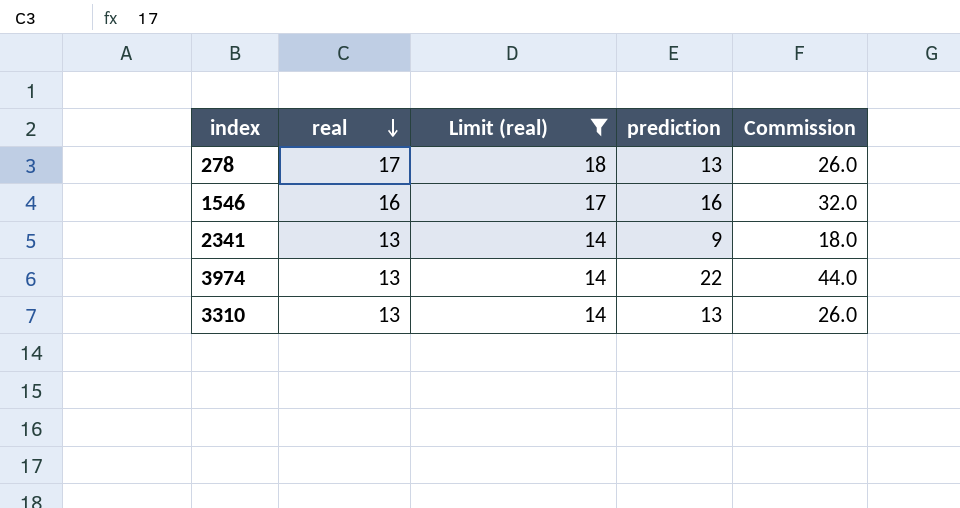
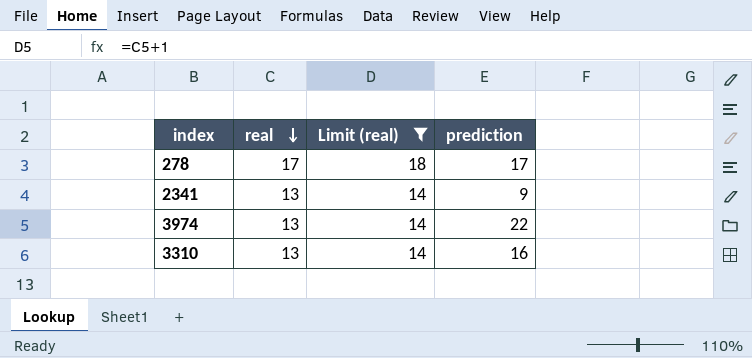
column Commission | formula: [prediction] * 2 -> none
row 1546: 16 | 17 | 16 | 32.0 -> none
278 | prediction: 13 -> 17
3310 | prediction: 13 -> 16

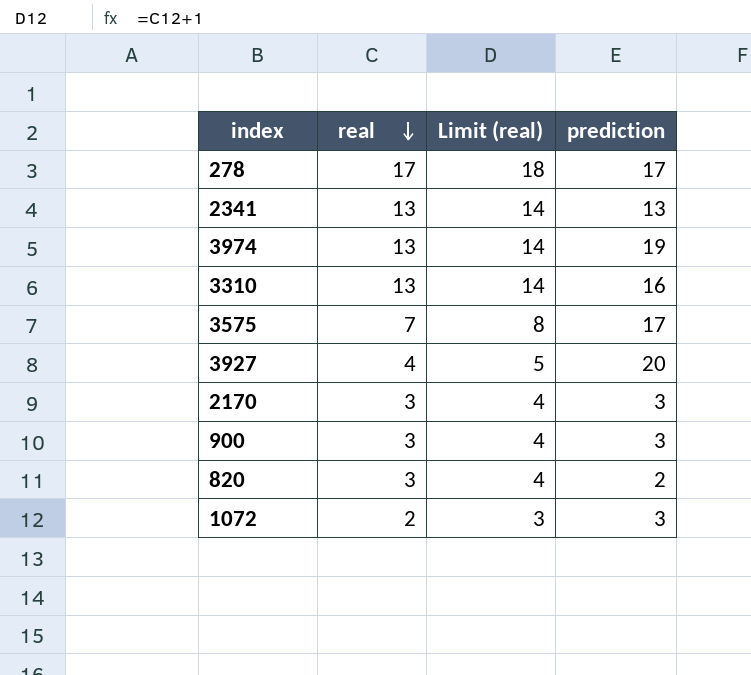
filter: Limit (real) >= 14 -> none
2341 | prediction: 9 -> 13
3974 | prediction: 22 -> 19

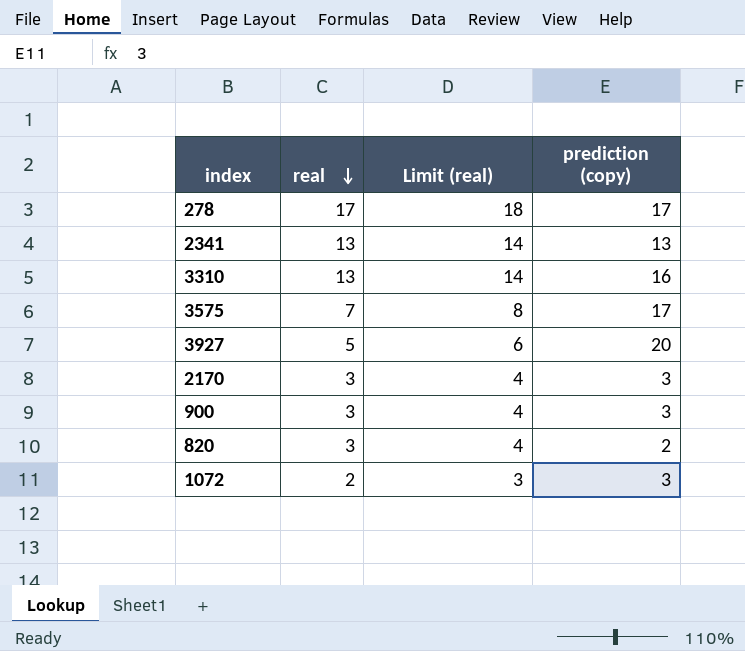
column name: prediction -> prediction (copy)
row 3974: 13 | 14 | 19 -> none
3927 | real: 4 -> 5
3927 | Limit (real): 5 -> 6

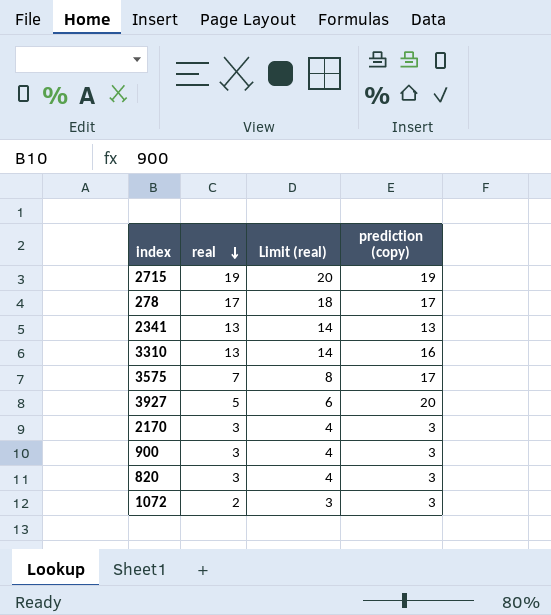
row 2715: none -> 19 | 20 | 19
820 | prediction (copy): 2 -> 3

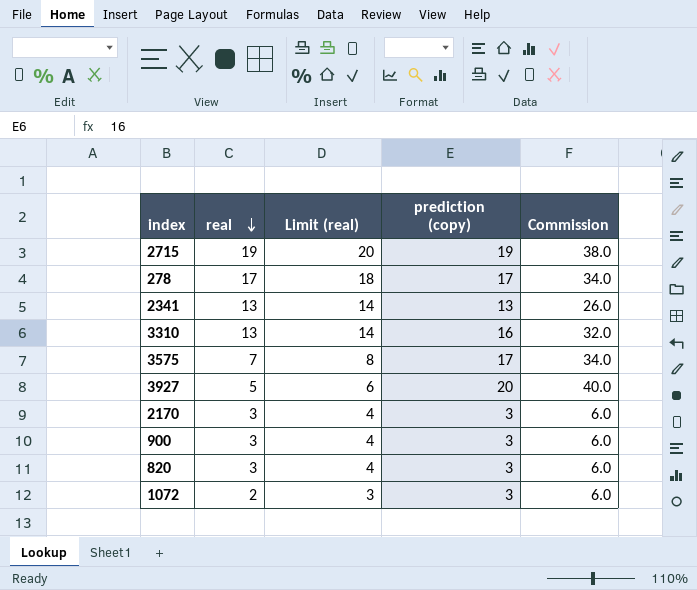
column Commission | formula: none -> [prediction (copy)] * 2

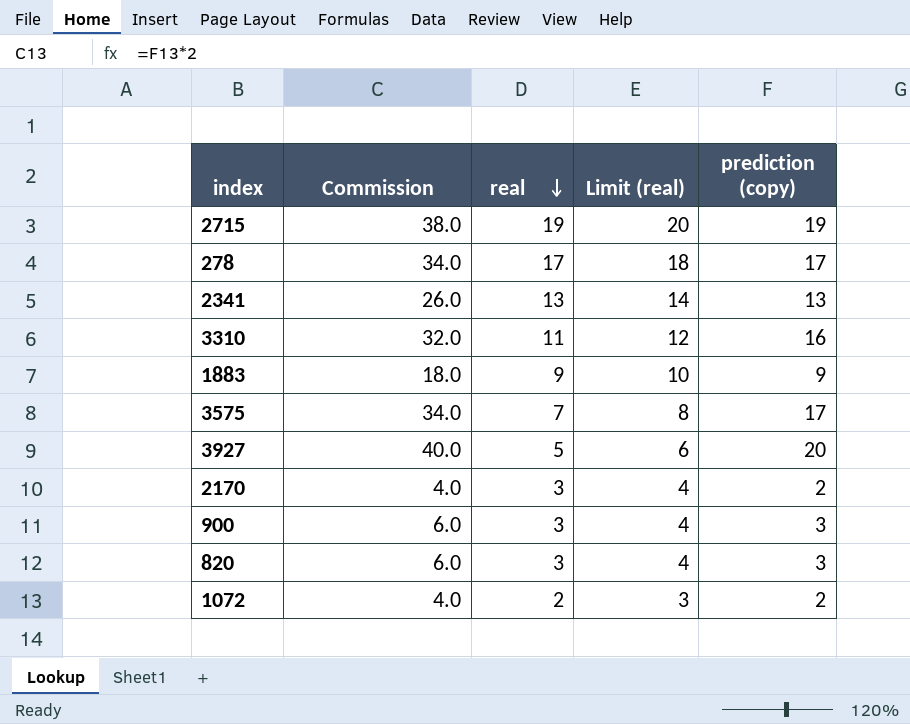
column Commission | position: 5 -> 2
3310 | real: 13 -> 11
3310 | Limit (real): 14 -> 12
row 1883: none -> 18.0 | 9 | 10 | 9
2170 | Commission: 6.0 -> 4.0
2170 | prediction (copy): 3 -> 2
1072 | Commission: 6.0 -> 4.0
1072 | prediction (copy): 3 -> 2

